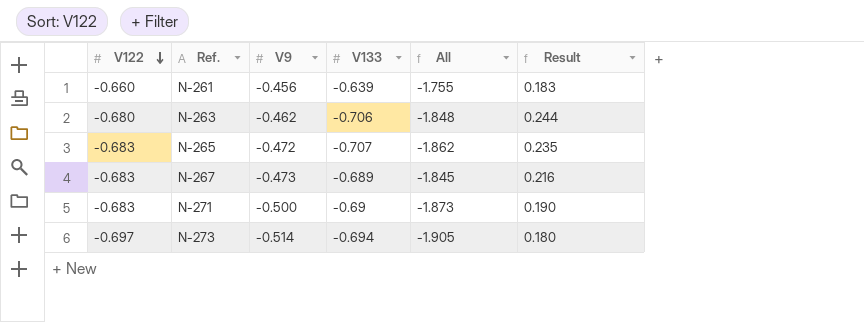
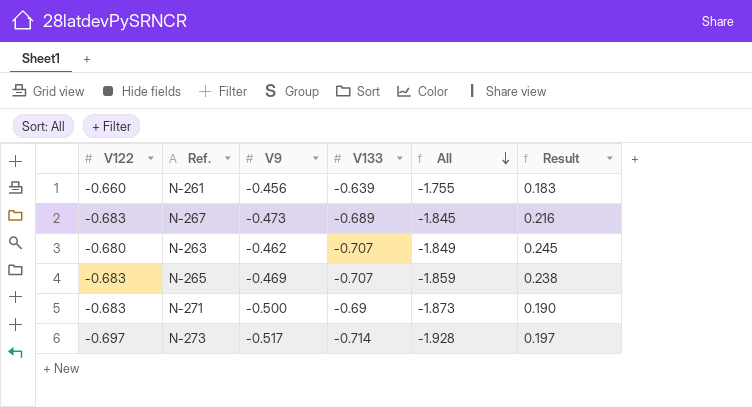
row order: V122 descending -> All descending
N-263 | V133: -0.706 -> -0.707
N-263 | All: -1.848 -> -1.849
N-263 | Result: 0.244 -> 0.245
N-265 | V9: -0.472 -> -0.469
N-265 | All: -1.862 -> -1.859
N-265 | Result: 0.235 -> 0.238
N-273 | V9: -0.514 -> -0.517
N-273 | V133: -0.694 -> -0.714
N-273 | All: -1.905 -> -1.928
N-273 | Result: 0.180 -> 0.197

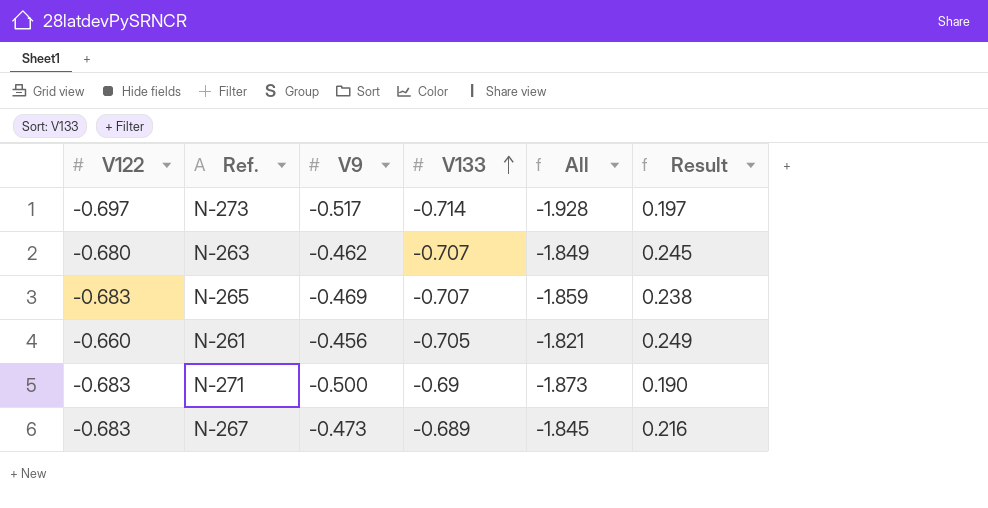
row order: All descending -> V133 ascending
N-261 | V133: -0.639 -> -0.705
N-261 | All: -1.755 -> -1.821
N-261 | Result: 0.183 -> 0.249

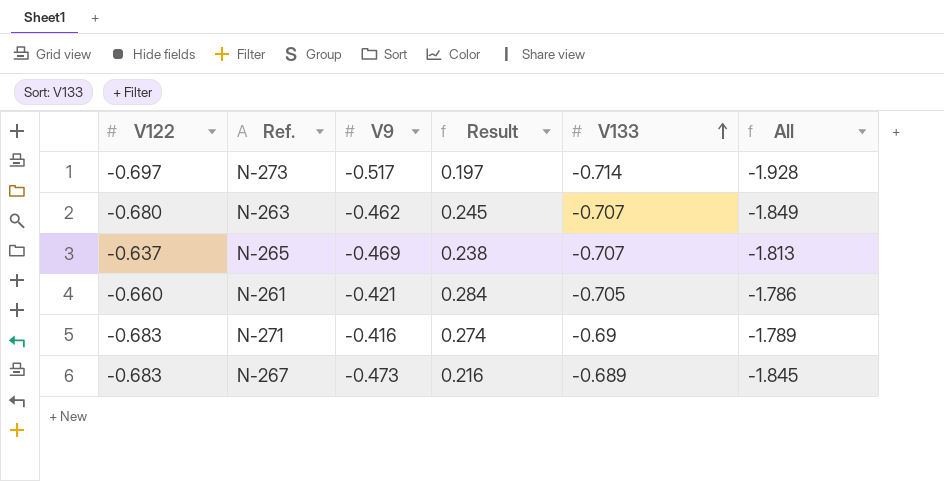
column Result | position: 6 -> 4
N-265 | V122: -0.683 -> -0.637
N-265 | All: -1.859 -> -1.813
N-261 | V9: -0.456 -> -0.421
N-261 | Result: 0.249 -> 0.284
N-261 | All: -1.821 -> -1.786
N-271 | V9: -0.500 -> -0.416
N-271 | Result: 0.190 -> 0.274
N-271 | All: -1.873 -> -1.789

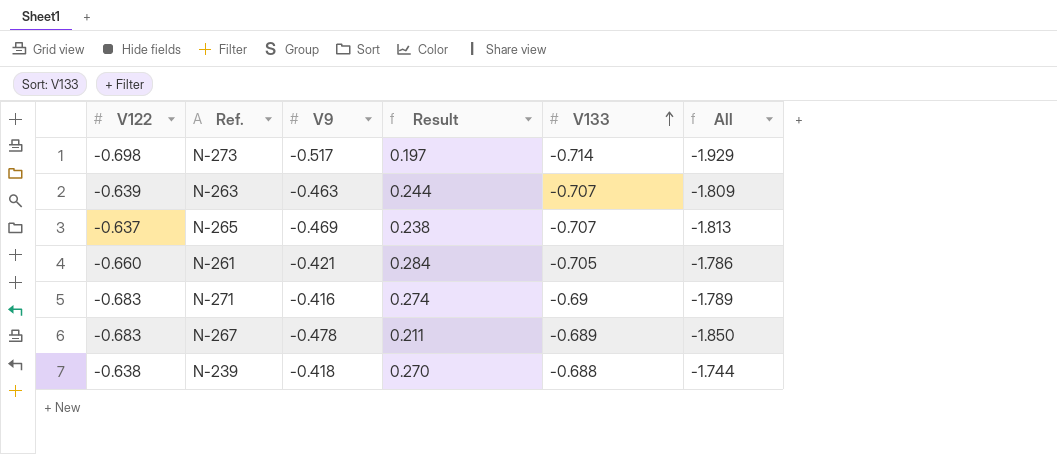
N-273 | V122: -0.697 -> -0.698
N-273 | All: -1.928 -> -1.929
N-263 | V122: -0.680 -> -0.639
N-263 | V9: -0.462 -> -0.463
N-263 | Result: 0.245 -> 0.244
N-263 | All: -1.849 -> -1.809
N-267 | V9: -0.473 -> -0.478
N-267 | Result: 0.216 -> 0.211
N-267 | All: -1.845 -> -1.850
row N-239: none -> -0.638 | -0.418 | 0.270 | -0.688 | -1.744

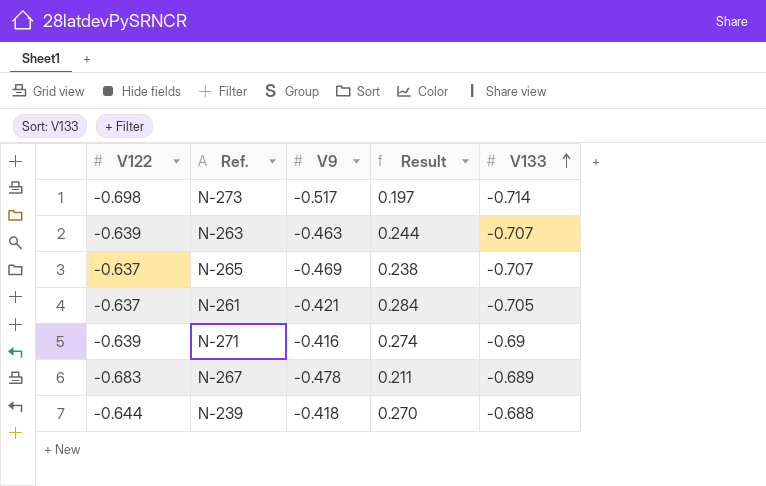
column All | formula: [V122] + [V9] + [V133] -> none
N-261 | V122: -0.660 -> -0.637
N-271 | V122: -0.683 -> -0.639
N-239 | V122: -0.638 -> -0.644

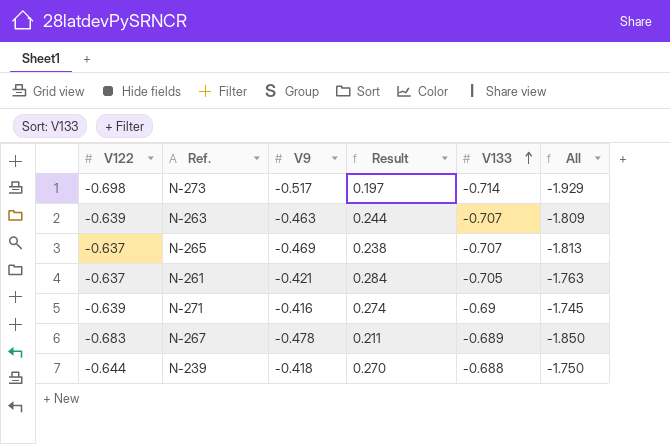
column All | formula: none -> [V122] + [V9] + [V133]

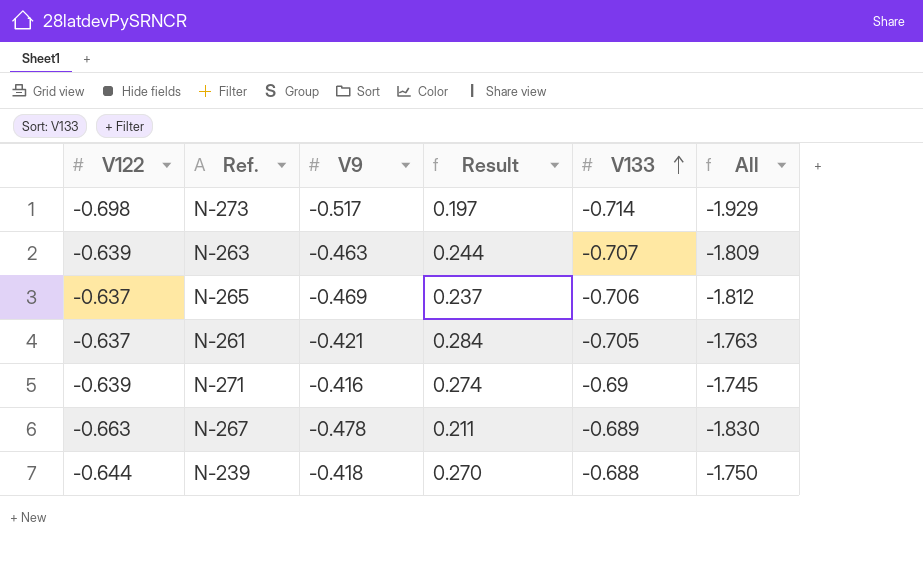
N-265 | Result: 0.238 -> 0.237
N-265 | V133: -0.707 -> -0.706
N-265 | All: -1.813 -> -1.812
N-267 | V122: -0.683 -> -0.663
N-267 | All: -1.850 -> -1.830

